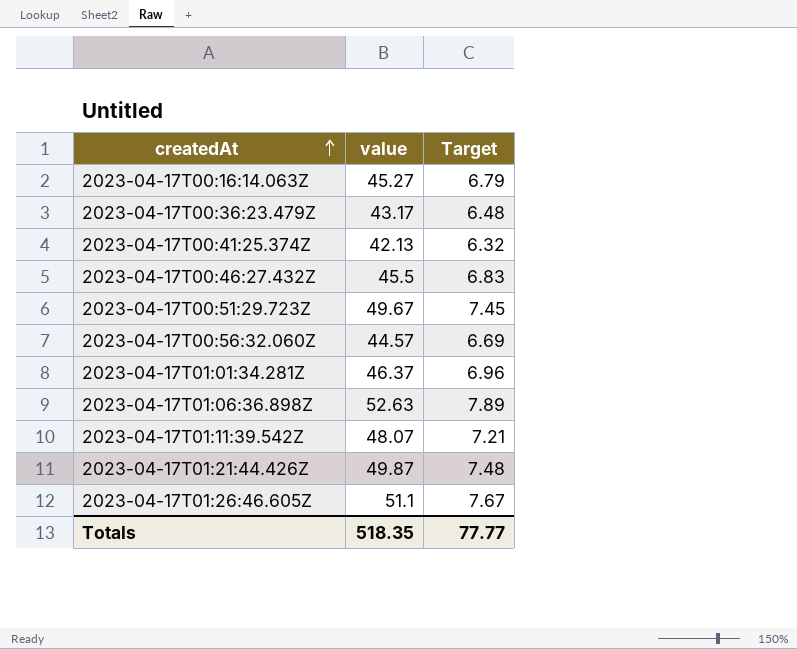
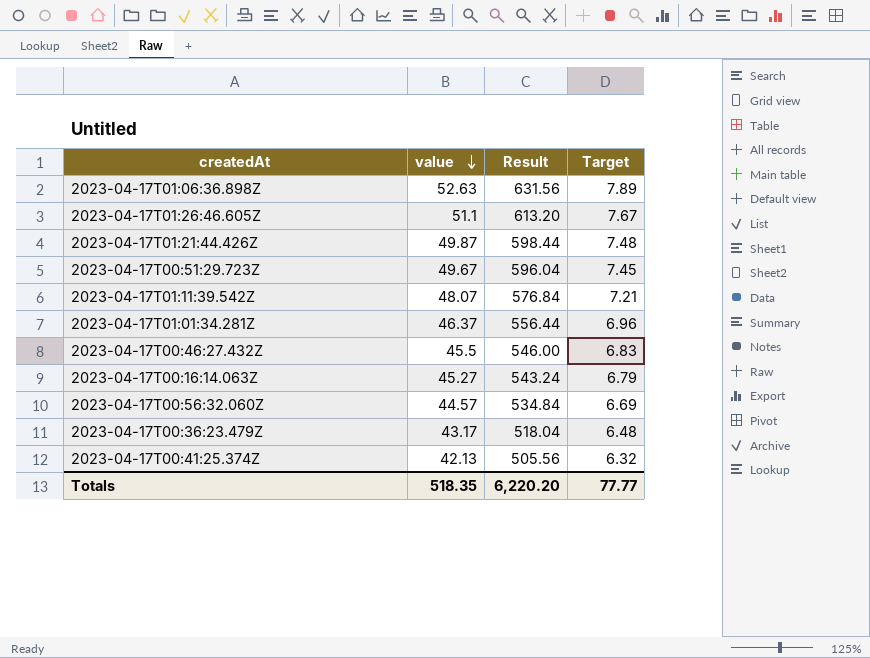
row order: createdAt ascending -> value descending
column Result | formula: none -> [value] * 12

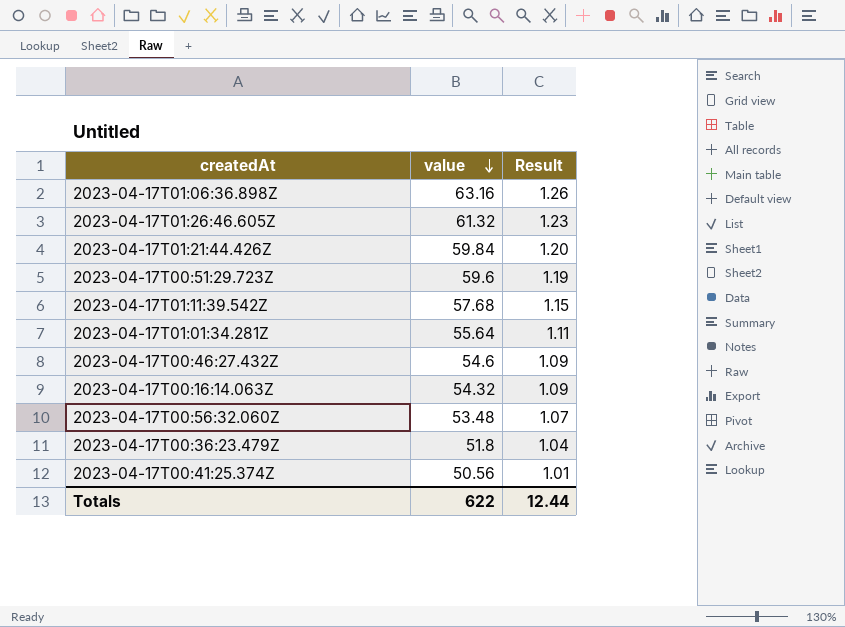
column Target | formula: [value] * 0.15 -> none
column Result | formula: [value] * 12 -> [value] * 0.02
2023-04-17T01:06:36.898Z | value: 52.63 -> 63.16
2023-04-17T01:26:46.605Z | value: 51.1 -> 61.32
2023-04-17T01:21:44.426Z | value: 49.87 -> 59.84
2023-04-17T00:51:29.723Z | value: 49.67 -> 59.6
2023-04-17T01:11:39.542Z | value: 48.07 -> 57.68
2023-04-17T01:01:34.281Z | value: 46.37 -> 55.64
2023-04-17T00:46:27.432Z | value: 45.5 -> 54.6
2023-04-17T00:16:14.063Z | value: 45.27 -> 54.32
2023-04-17T00:56:32.060Z | value: 44.57 -> 53.48
2023-04-17T00:36:23.479Z | value: 43.17 -> 51.8
2023-04-17T00:41:25.374Z | value: 42.13 -> 50.56
Totals | value: 518.35 -> 622
Totals | Result: 6,220.20 -> 12.44

